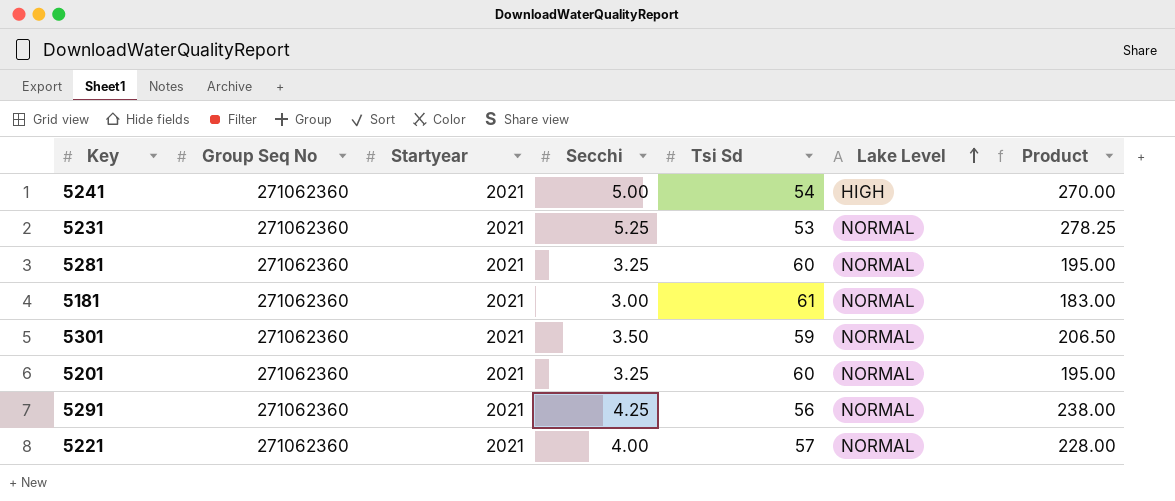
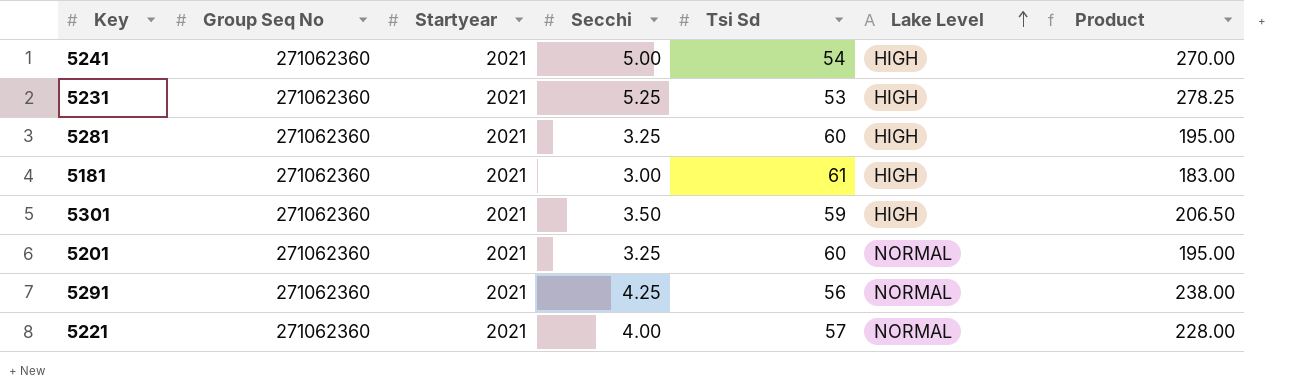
5231 | Lake Level: NORMAL -> HIGH
5281 | Lake Level: NORMAL -> HIGH
5181 | Lake Level: NORMAL -> HIGH
5301 | Lake Level: NORMAL -> HIGH

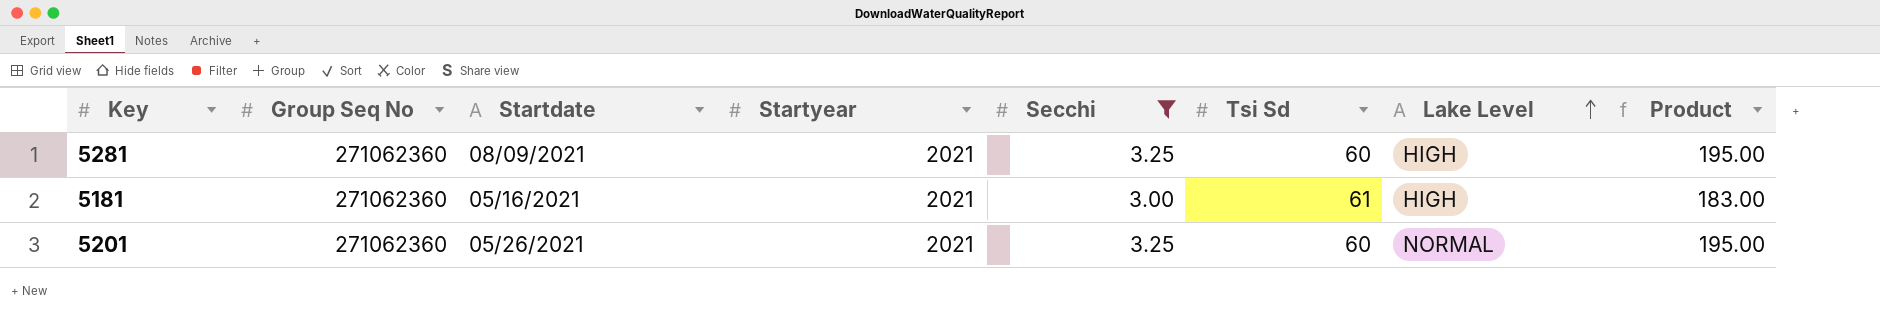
filter: none -> Secchi <= 3.25
column Startdate | position: none -> 3

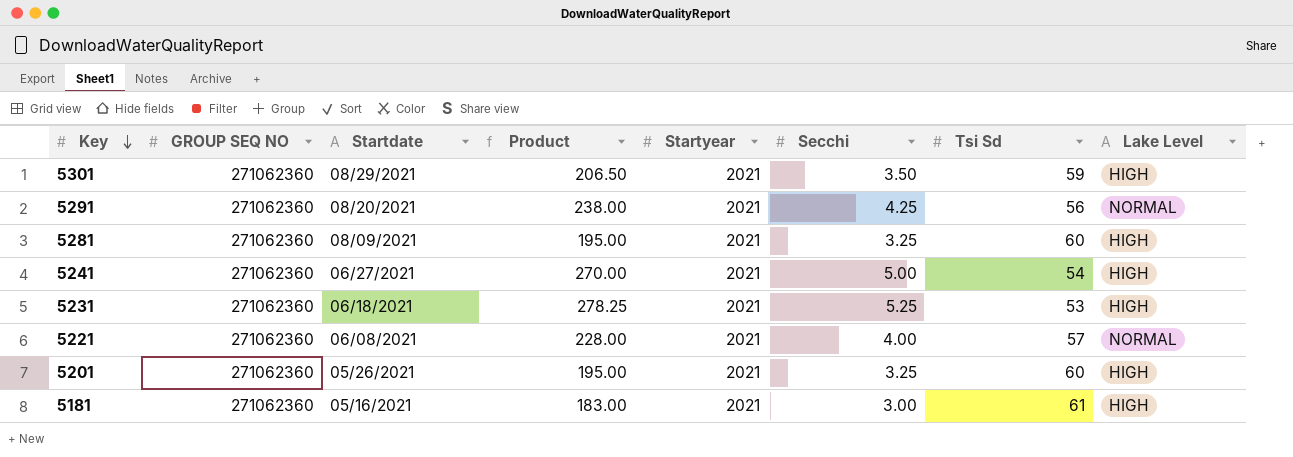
filter: Secchi <= 3.25 -> none
row order: Lake Level ascending -> Key descending
column name: Group Seq No -> GROUP SEQ NO
column Product | position: 8 -> 4
5201 | Lake Level: NORMAL -> HIGH

